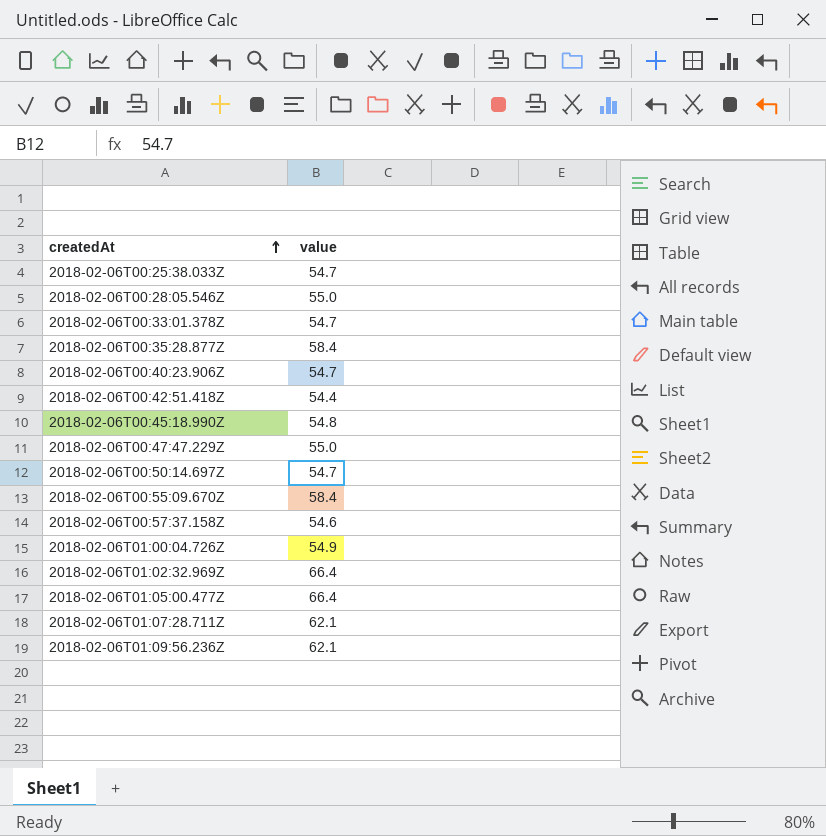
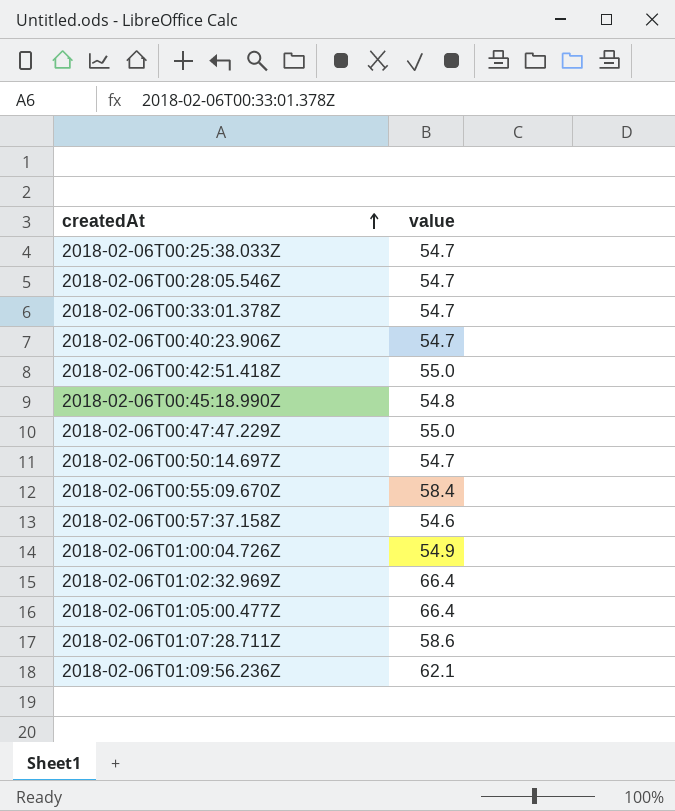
row 2018-02-06T00:35:28.877Z: 58.4 -> none
2018-02-06T00:28:05.546Z | value: 55.0 -> 54.7
2018-02-06T00:42:51.418Z | value: 54.4 -> 55.0
2018-02-06T01:07:28.711Z | value: 62.1 -> 58.6

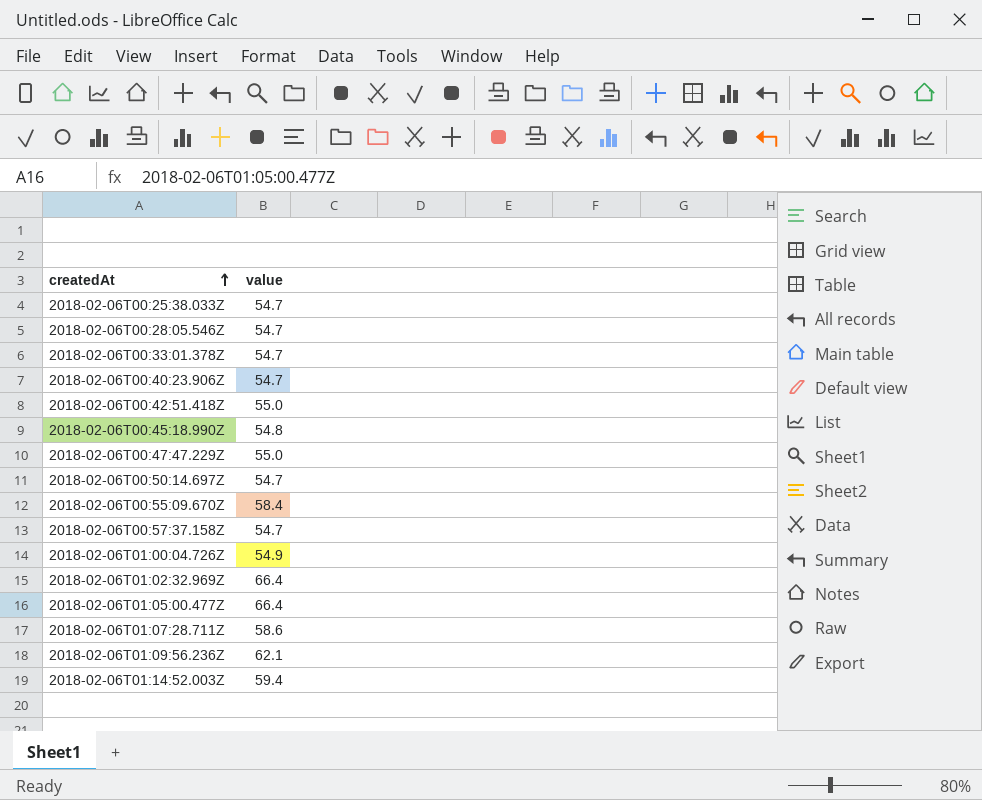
2018-02-06T00:57:37.158Z | value: 54.6 -> 54.7
row 2018-02-06T01:14:52.003Z: none -> 59.4

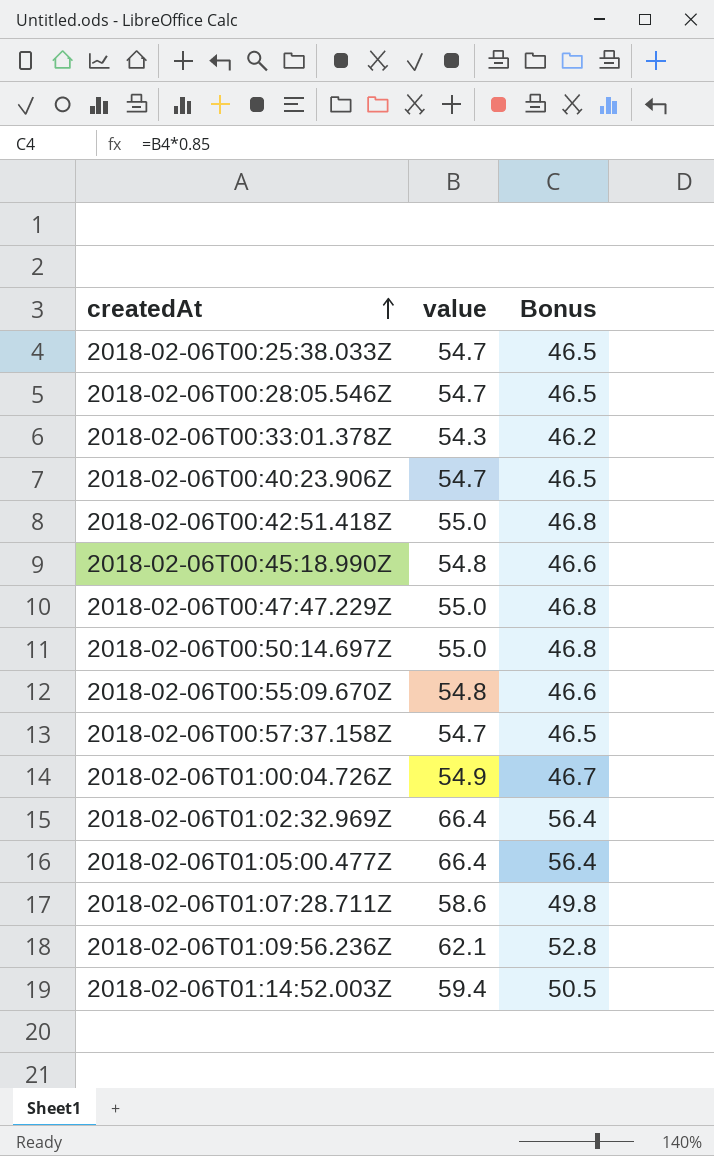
column Bonus | formula: none -> [value] * 0.85
2018-02-06T00:33:01.378Z | value: 54.7 -> 54.3
2018-02-06T00:50:14.697Z | value: 54.7 -> 55.0
2018-02-06T00:55:09.670Z | value: 58.4 -> 54.8

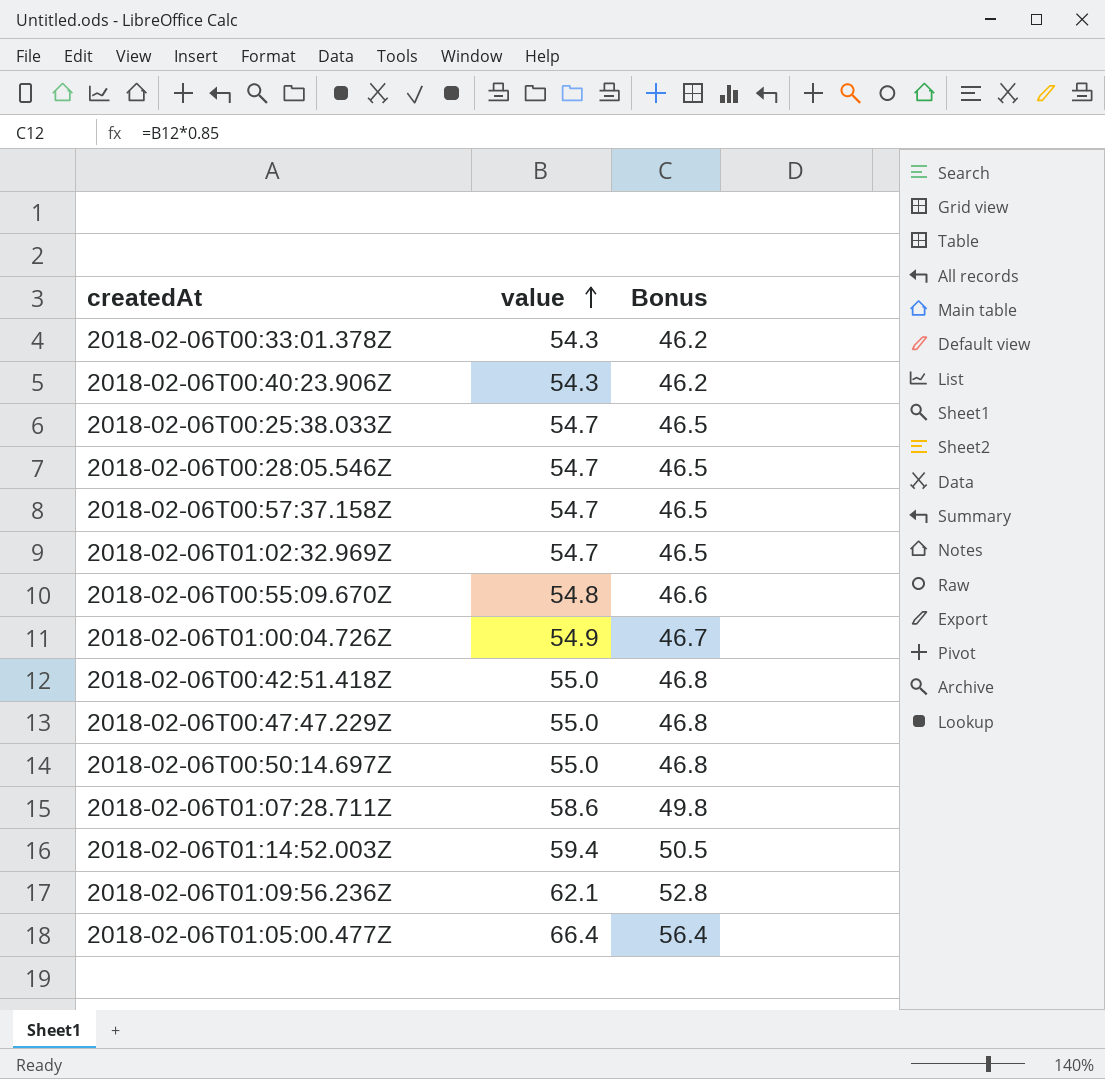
row order: createdAt ascending -> value ascending
row 2018-02-06T00:45:18.990Z: 54.8 | 46.6 -> none
2018-02-06T00:40:23.906Z | value: 54.7 -> 54.3
2018-02-06T00:40:23.906Z | Bonus: 46.5 -> 46.2
2018-02-06T01:02:32.969Z | value: 66.4 -> 54.7
2018-02-06T01:02:32.969Z | Bonus: 56.4 -> 46.5

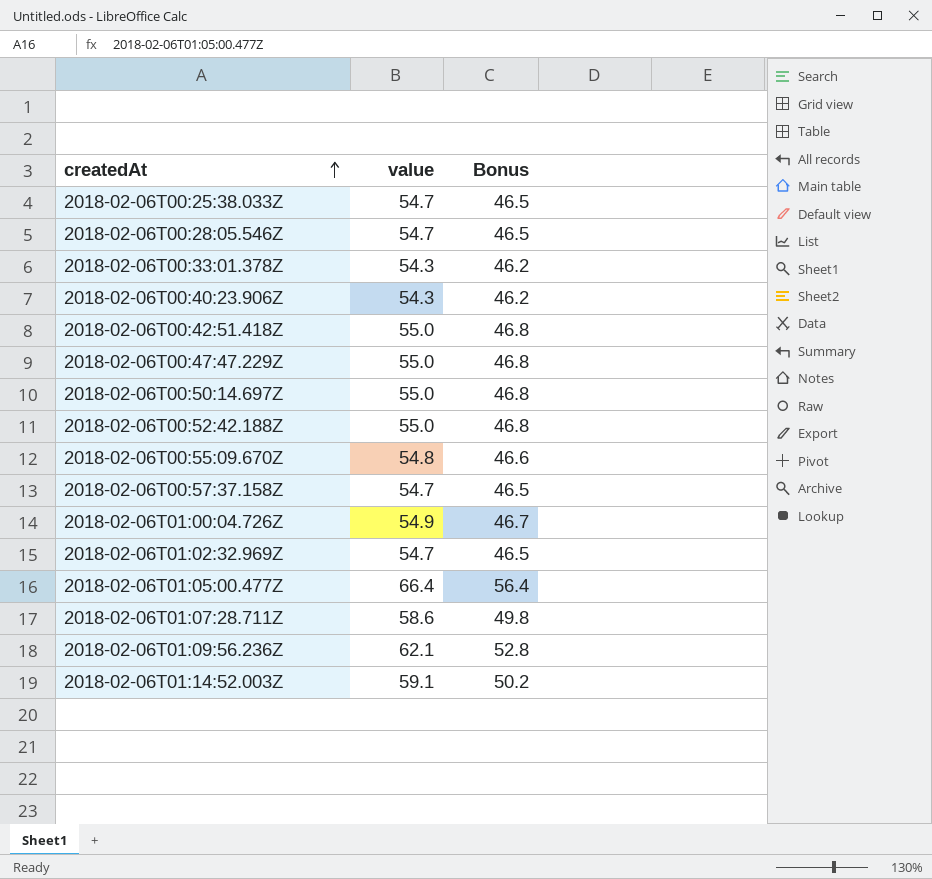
row order: value ascending -> createdAt ascending
row 2018-02-06T00:52:42.188Z: none -> 55.0 | 46.8
2018-02-06T01:14:52.003Z | value: 59.4 -> 59.1
2018-02-06T01:14:52.003Z | Bonus: 50.5 -> 50.2

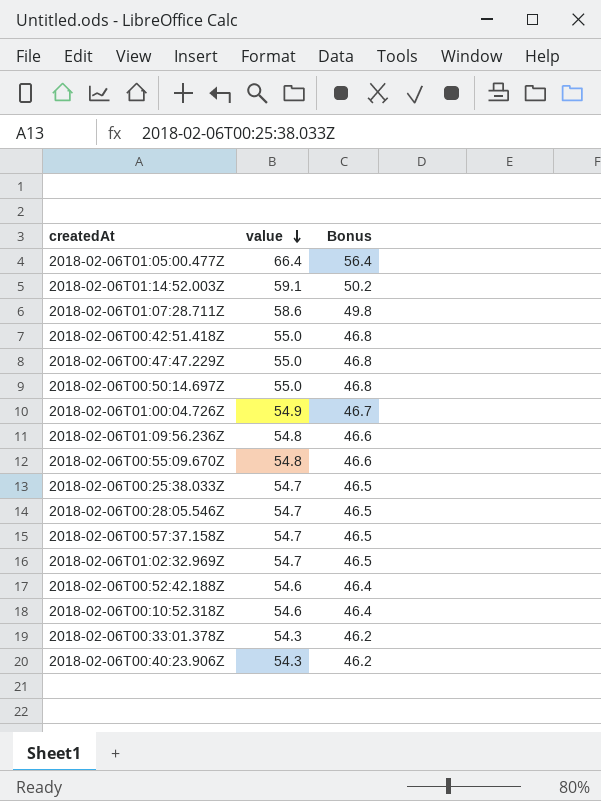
row order: createdAt ascending -> value descending
2018-02-06T01:09:56.236Z | value: 62.1 -> 54.8
2018-02-06T01:09:56.236Z | Bonus: 52.8 -> 46.6
2018-02-06T00:52:42.188Z | value: 55.0 -> 54.6
2018-02-06T00:52:42.188Z | Bonus: 46.8 -> 46.4
row 2018-02-06T00:10:52.318Z: none -> 54.6 | 46.4

